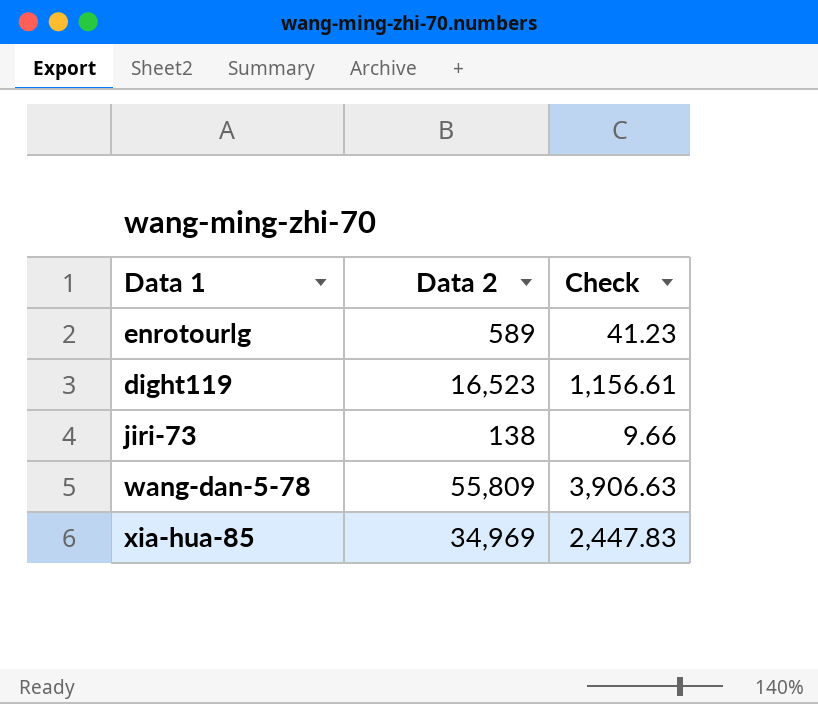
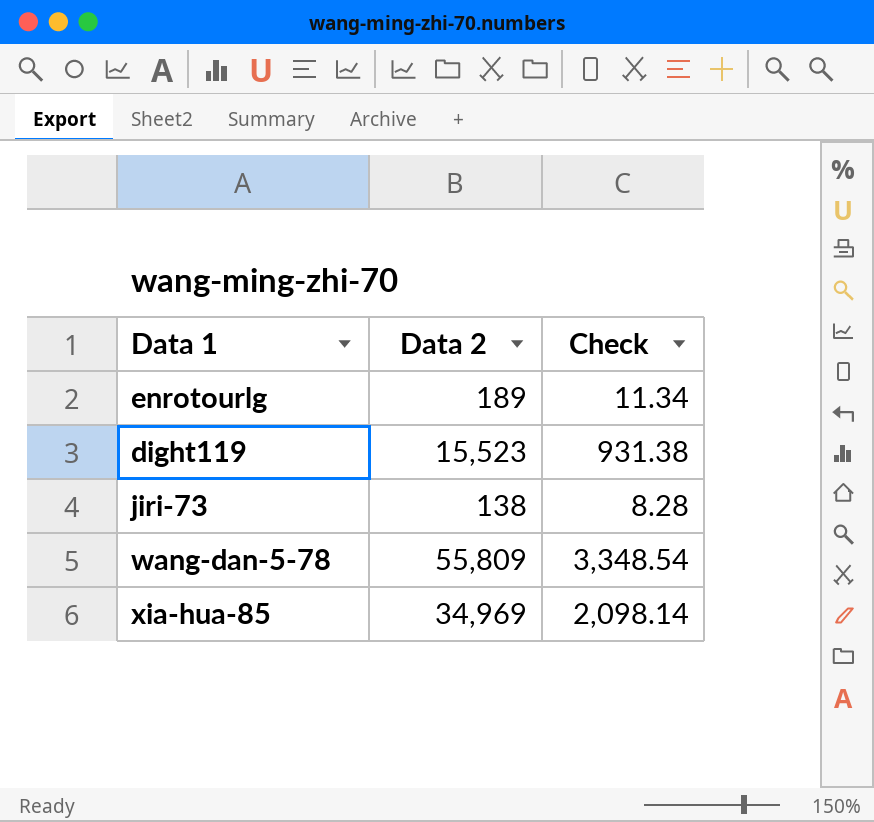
column Check | formula: [Data 2] * 0.07 -> [Data 2] * 0.06
enrotourlg | Data 2: 589 -> 189
dight119 | Data 2: 16,523 -> 15,523

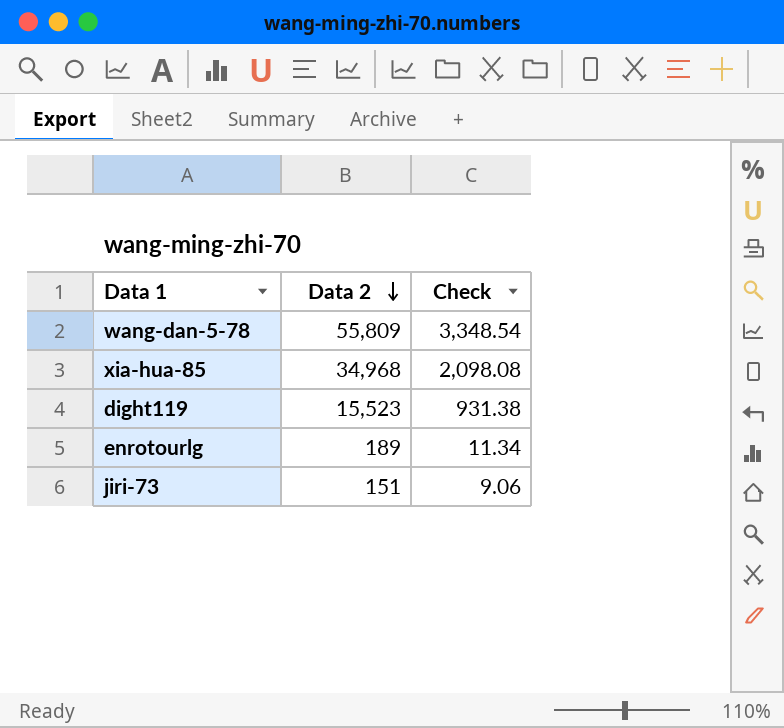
row order: none -> Data 2 descending
xia-hua-85 | Data 2: 34,969 -> 34,968
xia-hua-85 | Check: 2,098.14 -> 2,098.08
jiri-73 | Data 2: 138 -> 151
jiri-73 | Check: 8.28 -> 9.06

